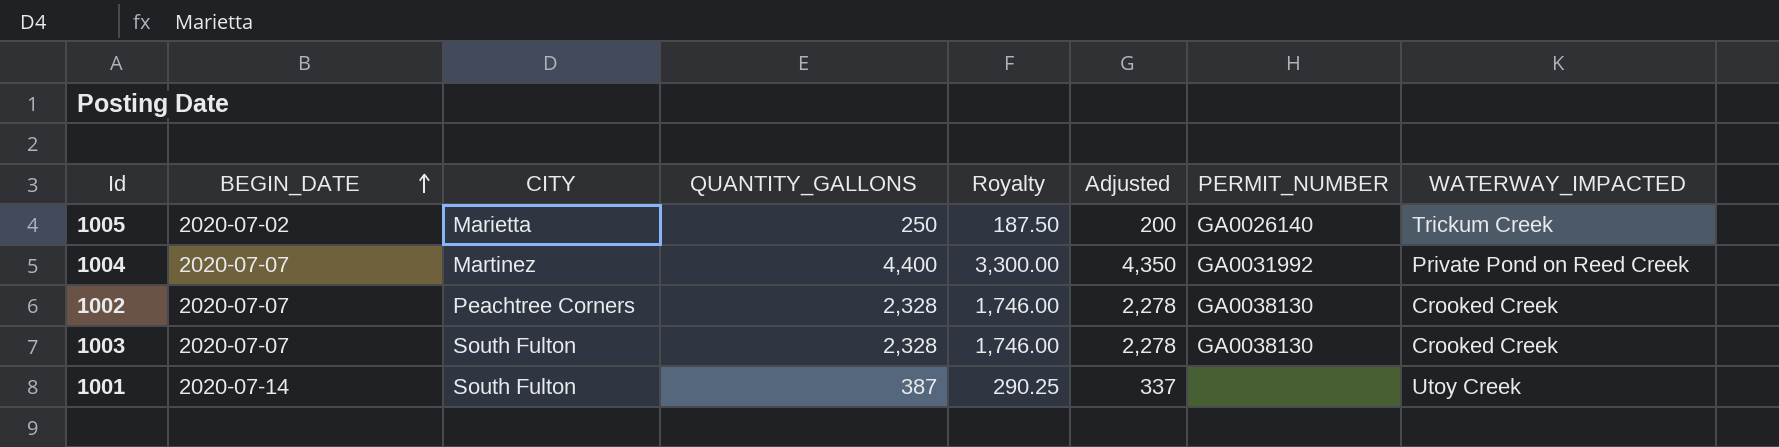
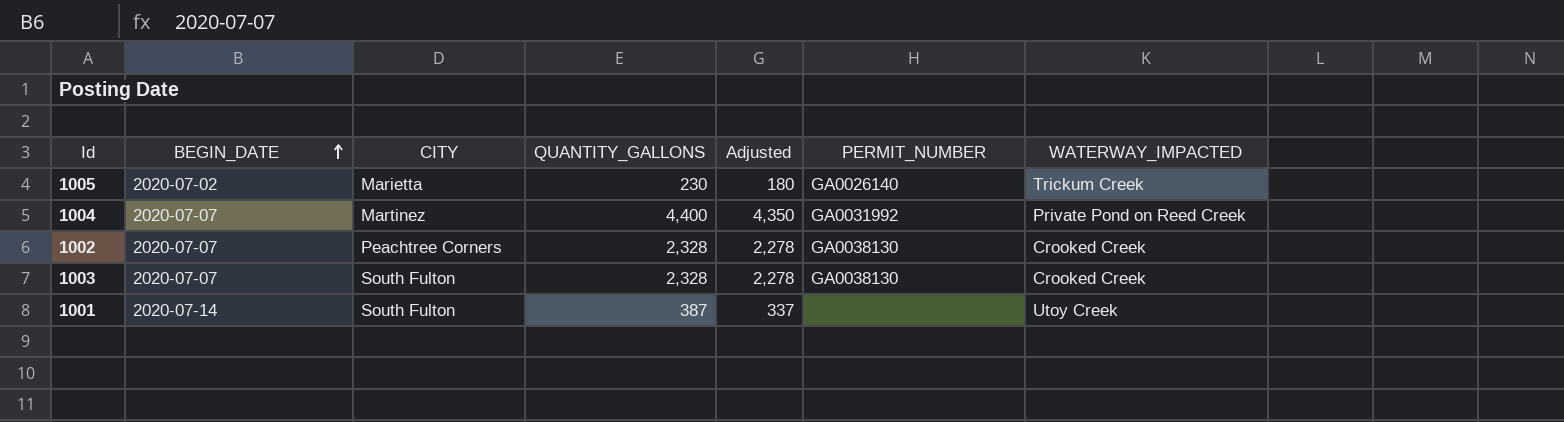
column Royalty | formula: [QUANTITY_GALLONS] * 0.75 -> none
1005 | QUANTITY_GALLONS: 250 -> 230
1005 | Adjusted: 200 -> 180

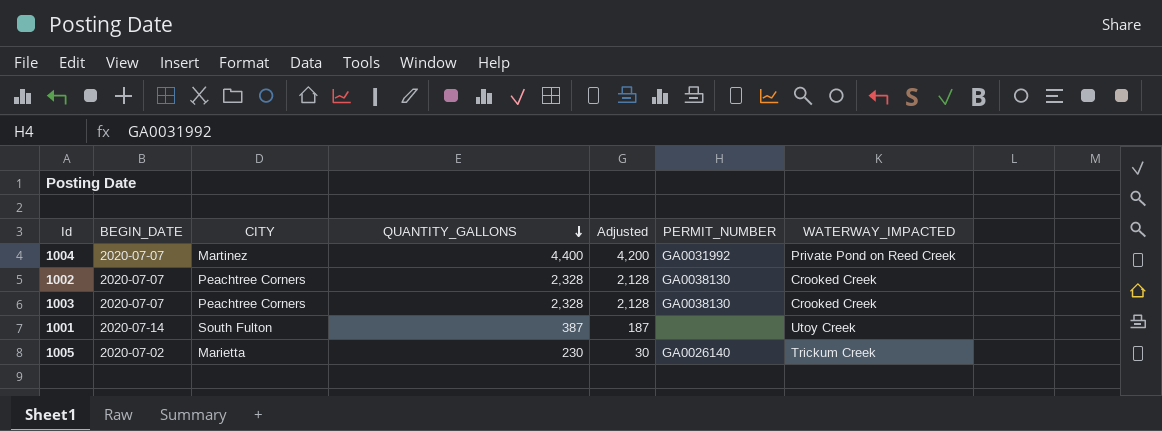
row order: BEGIN_DATE ascending -> QUANTITY_GALLONS descending
column Adjusted | formula: [QUANTITY_GALLONS] - 50 -> [QUANTITY_GALLONS] - 200
1003 | CITY: South Fulton -> Peachtree Corners

